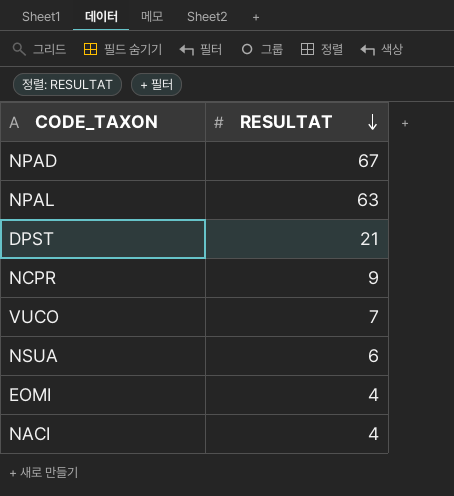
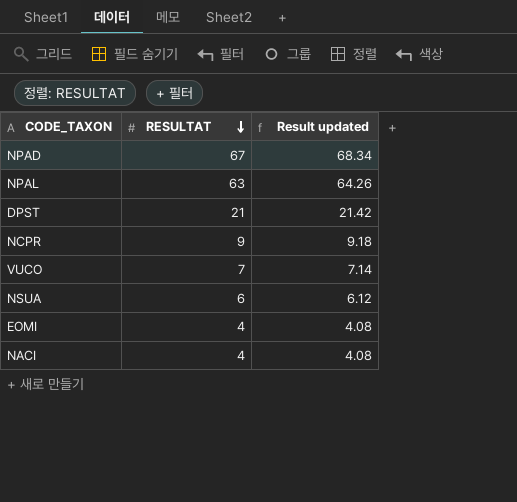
column Result updated | formula: none -> [RESULTAT] * 1.02

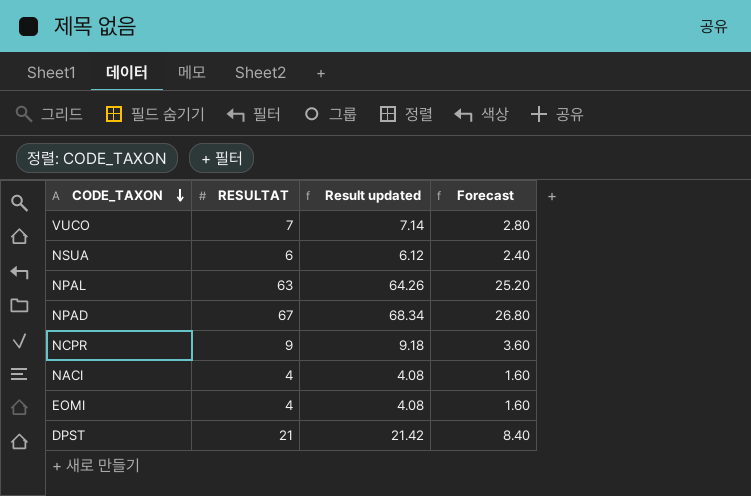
row order: RESULTAT descending -> CODE_TAXON descending
column Forecast | formula: none -> [RESULTAT] * 0.4

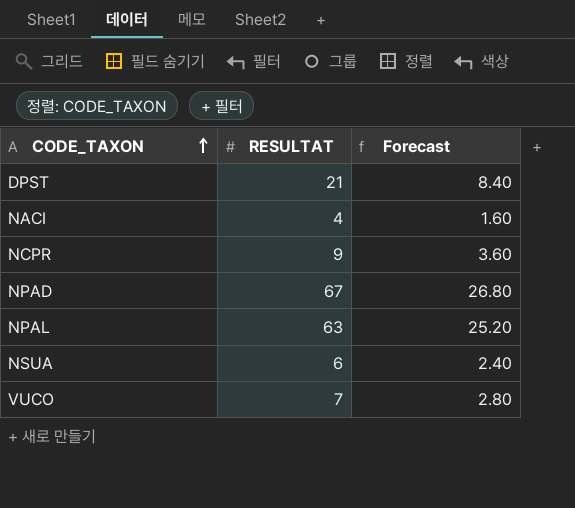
row order: CODE_TAXON descending -> CODE_TAXON ascending
column Result updated | formula: [RESULTAT] * 1.02 -> none
row EOMI: 4 | 4.08 | 1.60 -> none

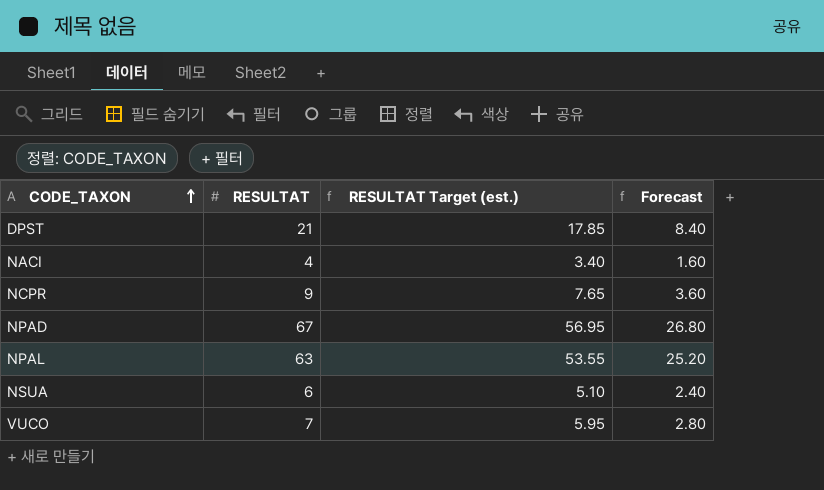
column RESULTAT Target (est.) | formula: none -> [RESULTAT] * 0.85

